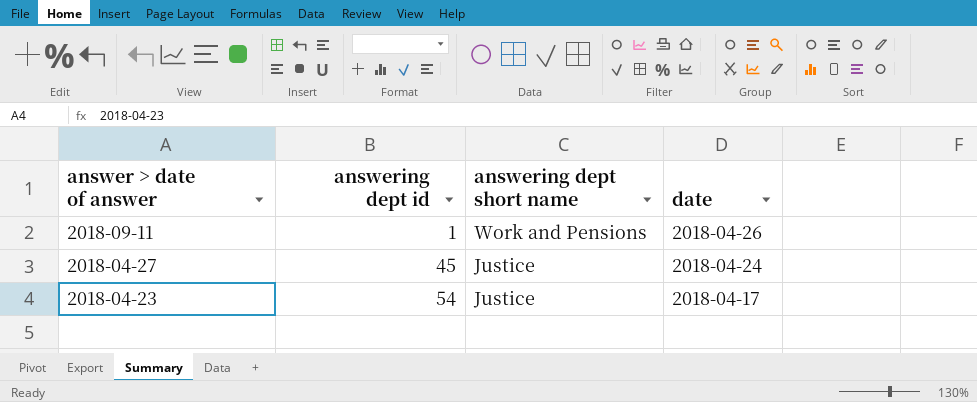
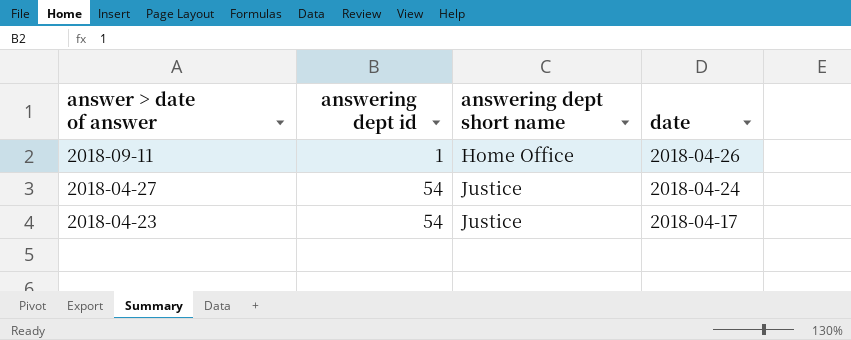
2018-09-11 | answering dept short name: Work and Pensions -> Home Office
2018-04-27 | answering dept id: 45 -> 54

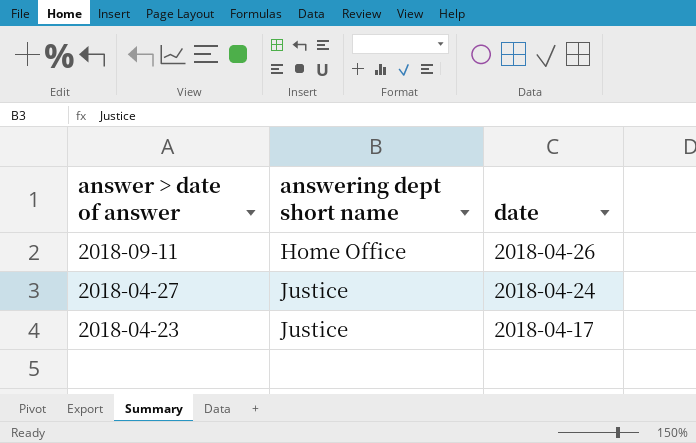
column answering dept id | position: 2 -> none

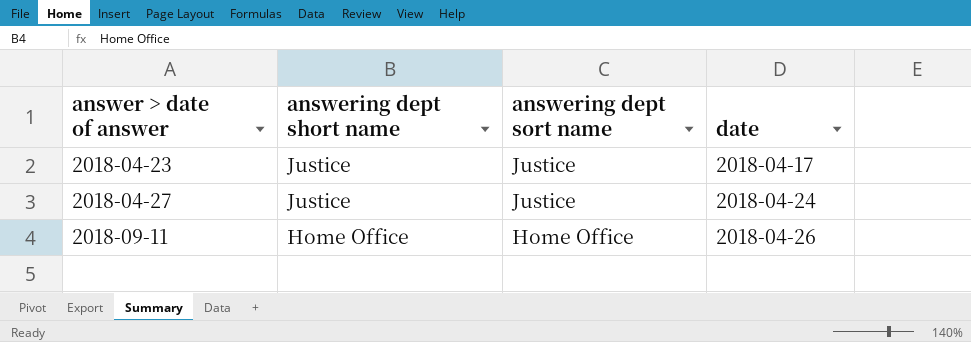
row order: answer > date of answer descending -> answer > date of answer ascending
column answering dept sort name | position: none -> 3

